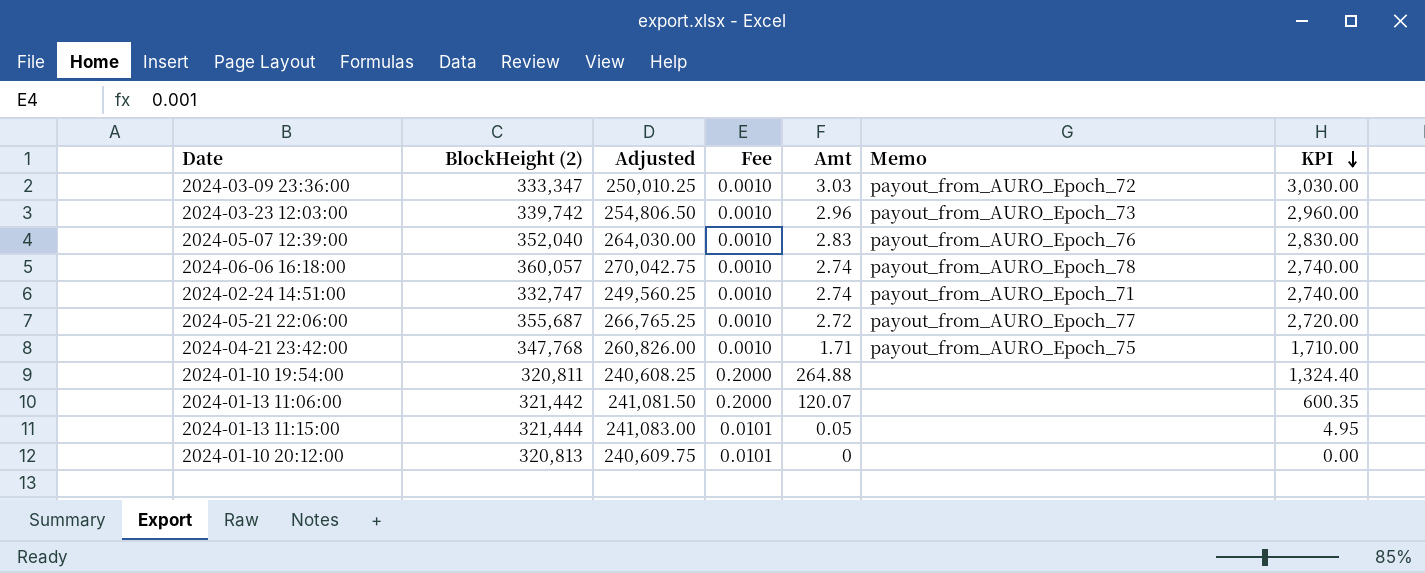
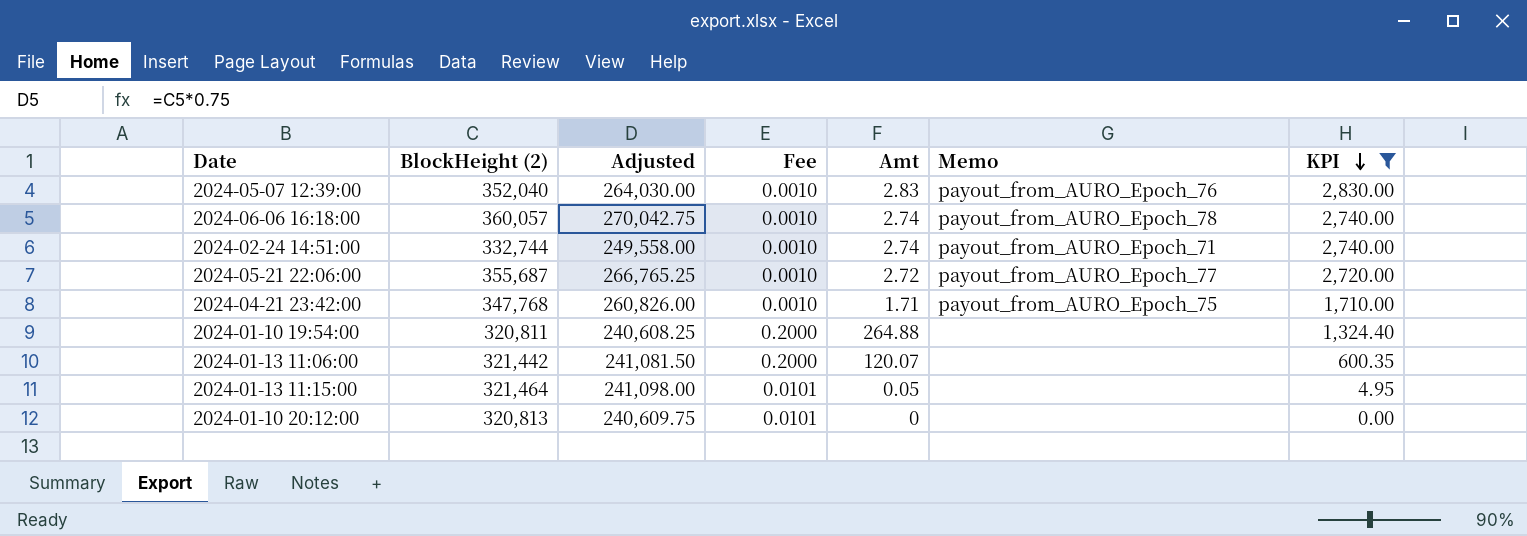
filter: none -> KPI <= 2,830.00
2024-02-24 14:51:00 | BlockHeight (2): 332,747 -> 332,744
2024-02-24 14:51:00 | Adjusted: 249,560.25 -> 249,558.00
2024-01-13 11:15:00 | BlockHeight (2): 321,444 -> 321,464
2024-01-13 11:15:00 | Adjusted: 241,083.00 -> 241,098.00

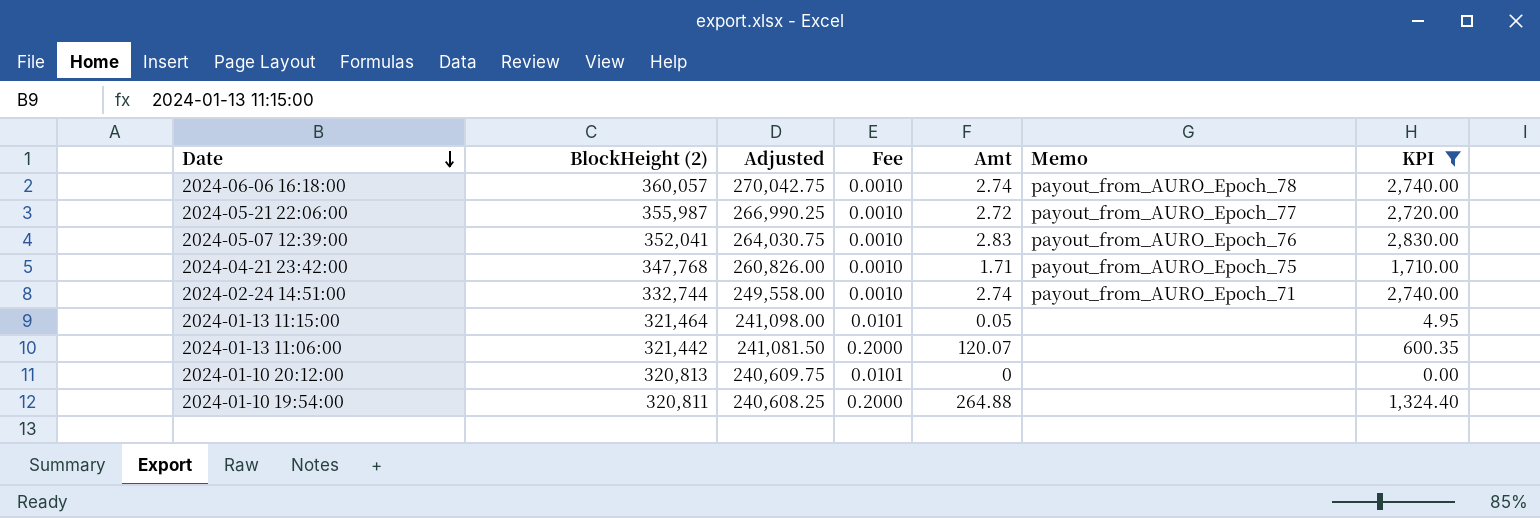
row order: KPI descending -> Date descending
2024-05-21 22:06:00 | BlockHeight (2): 355,687 -> 355,987
2024-05-21 22:06:00 | Adjusted: 266,765.25 -> 266,990.25
2024-05-07 12:39:00 | BlockHeight (2): 352,040 -> 352,041
2024-05-07 12:39:00 | Adjusted: 264,030.00 -> 264,030.75

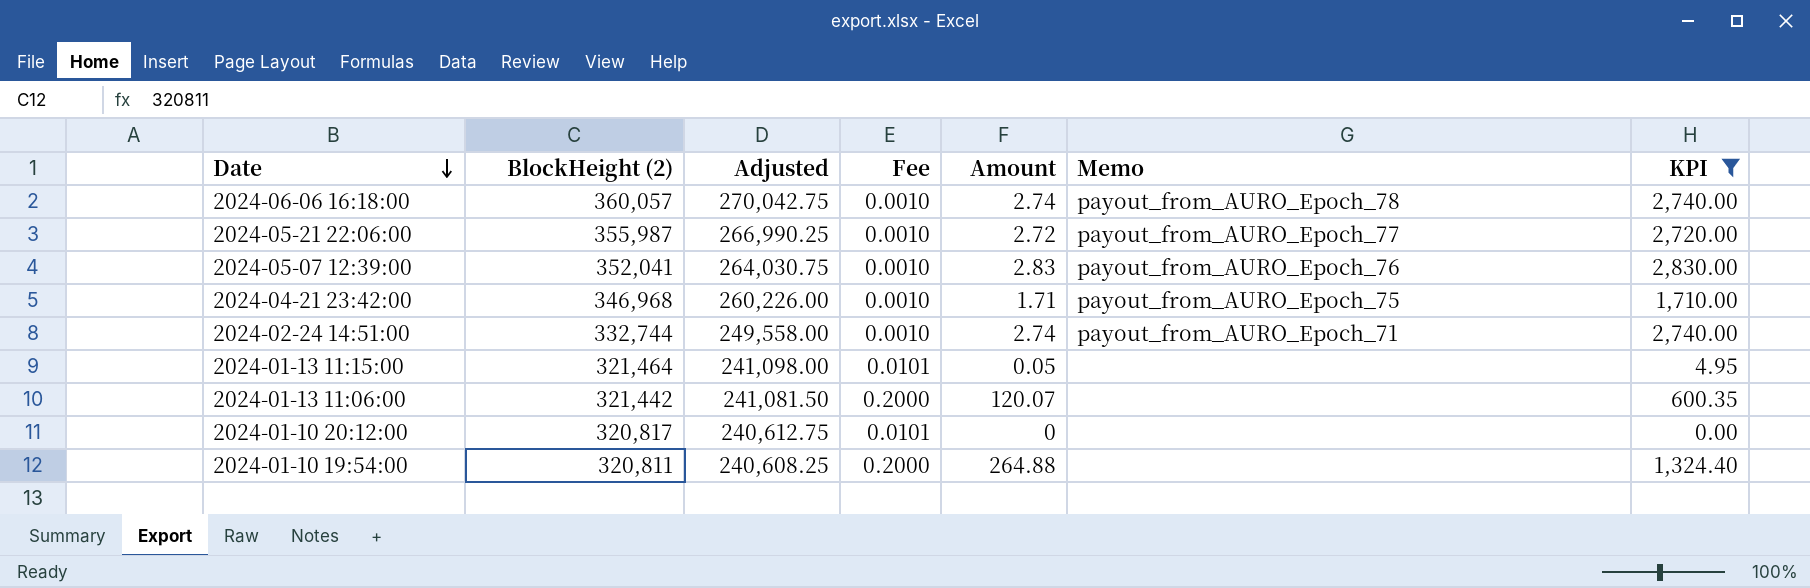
column name: Amt -> Amount
2024-04-21 23:42:00 | BlockHeight (2): 347,768 -> 346,968
2024-04-21 23:42:00 | Adjusted: 260,826.00 -> 260,226.00
2024-01-10 20:12:00 | BlockHeight (2): 320,813 -> 320,817
2024-01-10 20:12:00 | Adjusted: 240,609.75 -> 240,612.75

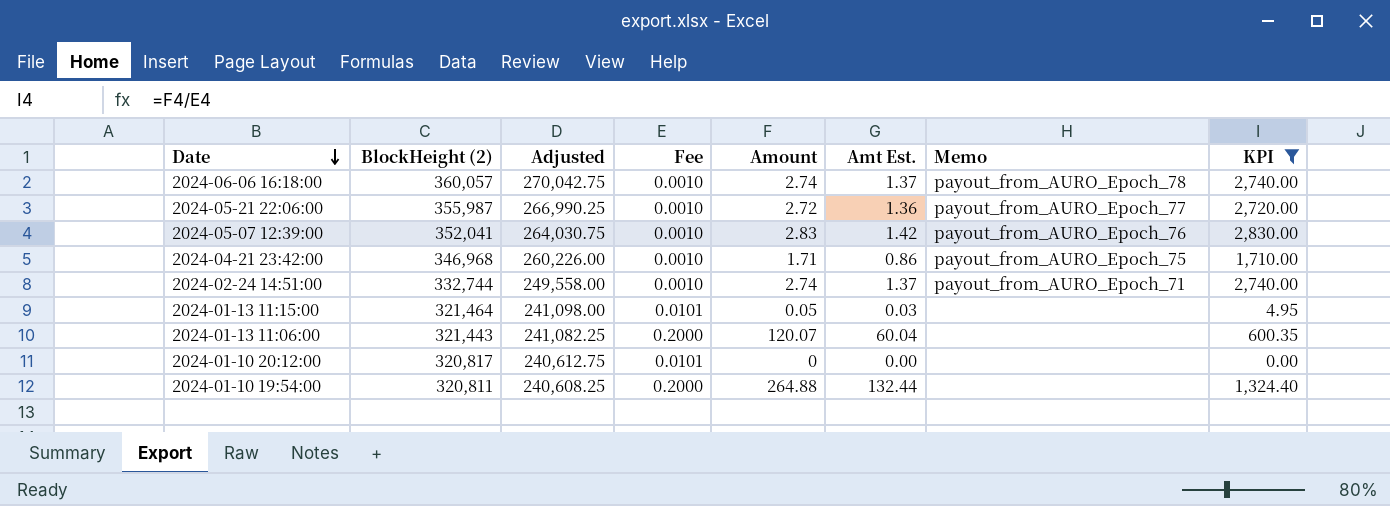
column Amt Est. | formula: none -> [Amount] * 0.5
2024-01-13 11:06:00 | BlockHeight (2): 321,442 -> 321,443
2024-01-13 11:06:00 | Adjusted: 241,081.50 -> 241,082.25

